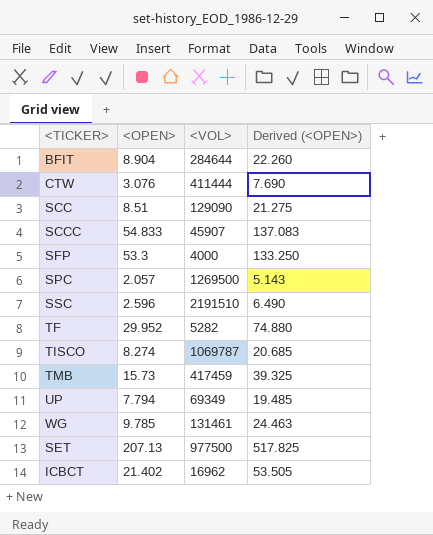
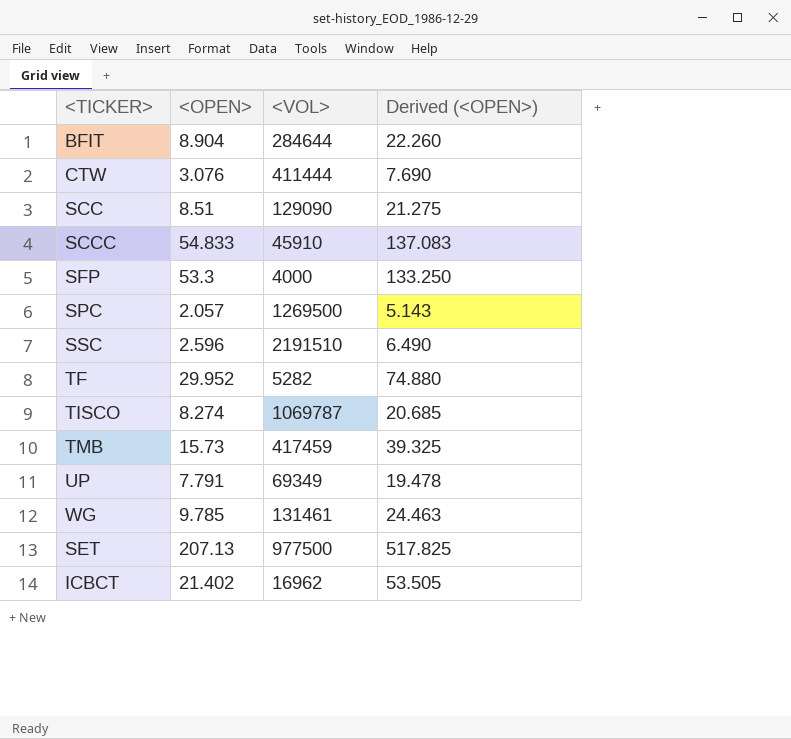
SCCC | <VOL>: 45907 -> 45910
UP | <OPEN>: 7.794 -> 7.791
UP | Derived (<OPEN>): 19.485 -> 19.478

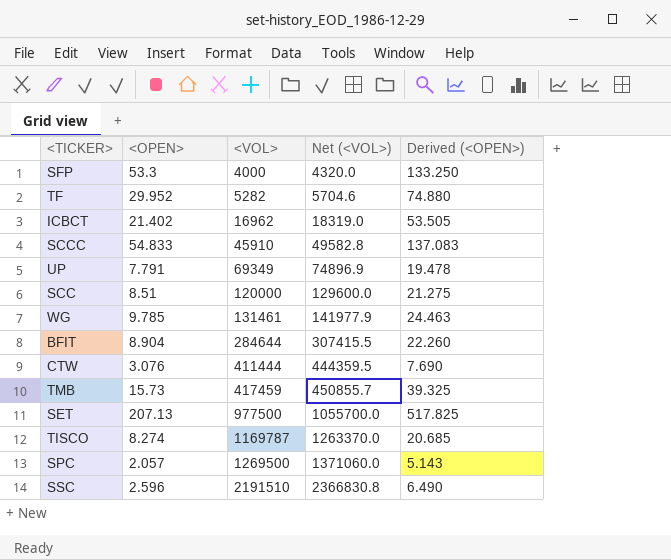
row order: none -> <VOL> ascending
column Net (<VOL>) | formula: none -> [<VOL>] * 1.08
SCC | <VOL>: 129090 -> 120000
TISCO | <VOL>: 1069787 -> 1169787

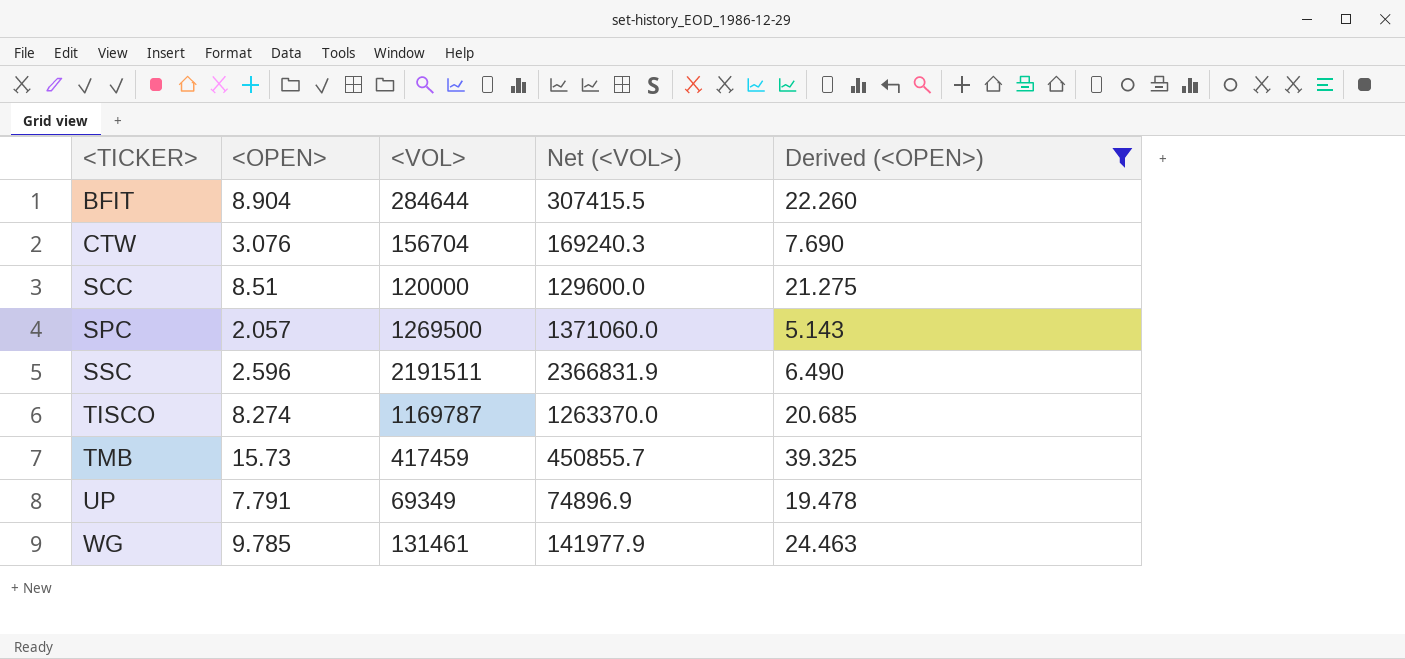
filter: none -> Derived (<OPEN>) <= 39.325
row order: <VOL> ascending -> <TICKER> ascending
CTW | <VOL>: 411444 -> 156704
CTW | Net (<VOL>): 444359.5 -> 169240.3
SSC | <VOL>: 2191510 -> 2191511
SSC | Net (<VOL>): 2366830.8 -> 2366831.9

